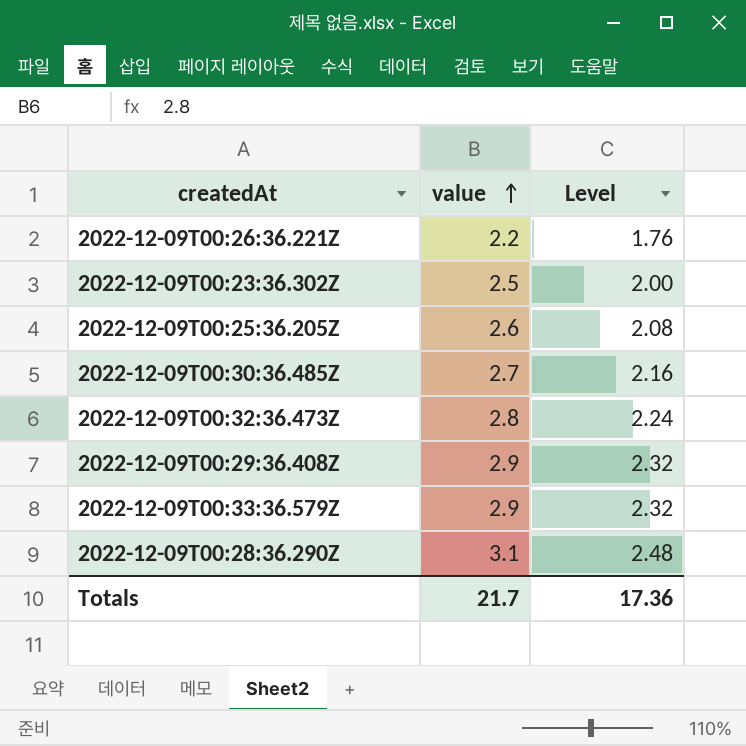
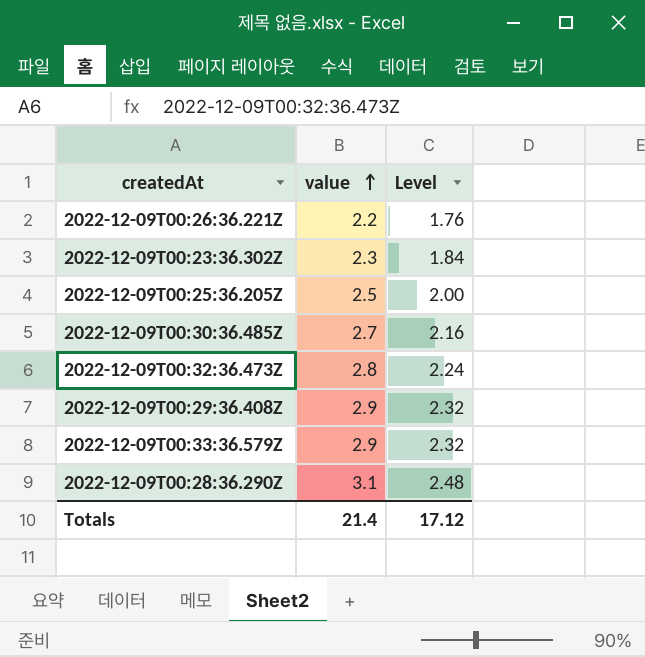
2022-12-09T00:23:36.302Z | value: 2.5 -> 2.3
2022-12-09T00:23:36.302Z | Level: 2.00 -> 1.84
2022-12-09T00:25:36.205Z | value: 2.6 -> 2.5
2022-12-09T00:25:36.205Z | Level: 2.08 -> 2.00
Totals | value: 21.7 -> 21.4
Totals | Level: 17.36 -> 17.12

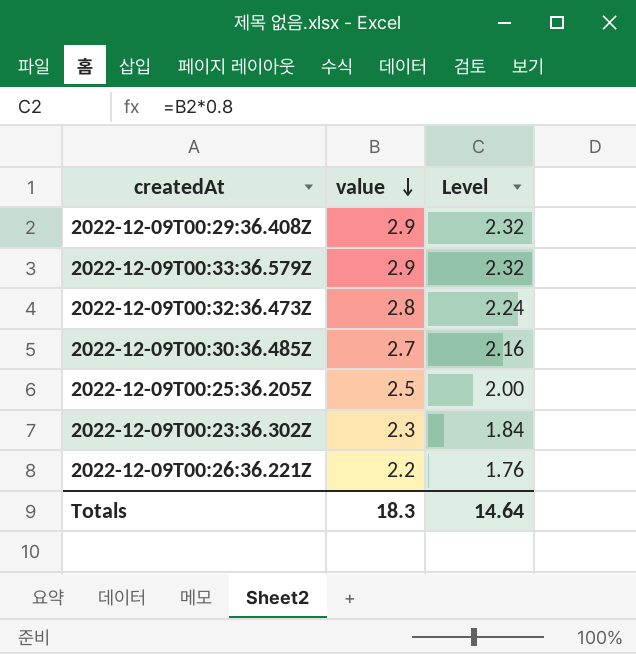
row order: value ascending -> value descending
row 2022-12-09T00:28:36.290Z: 3.1 | 2.48 -> none
Totals | value: 21.4 -> 18.3
Totals | Level: 17.12 -> 14.64

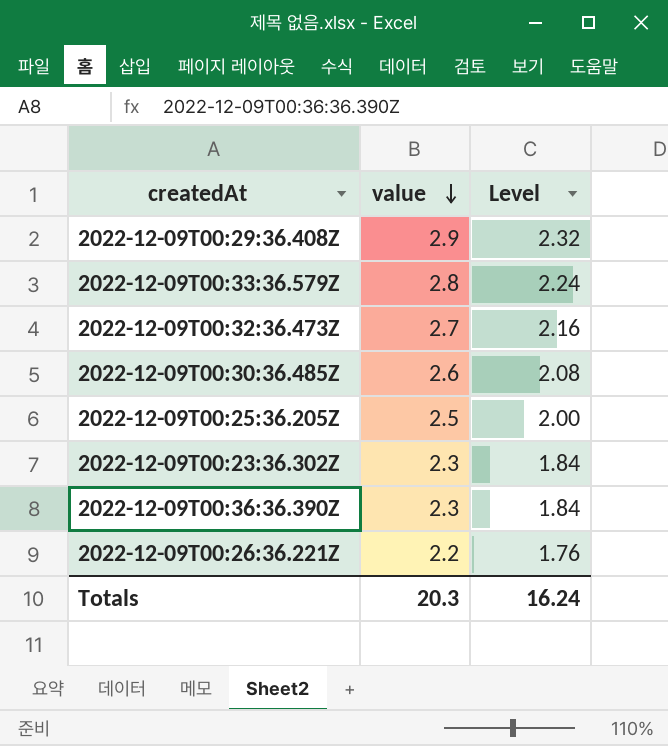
2022-12-09T00:33:36.579Z | value: 2.9 -> 2.8
2022-12-09T00:33:36.579Z | Level: 2.32 -> 2.24
2022-12-09T00:32:36.473Z | value: 2.8 -> 2.7
2022-12-09T00:32:36.473Z | Level: 2.24 -> 2.16
2022-12-09T00:30:36.485Z | value: 2.7 -> 2.6
2022-12-09T00:30:36.485Z | Level: 2.16 -> 2.08
row 2022-12-09T00:36:36.390Z: none -> 2.3 | 1.84
Totals | value: 18.3 -> 20.3
Totals | Level: 14.64 -> 16.24

